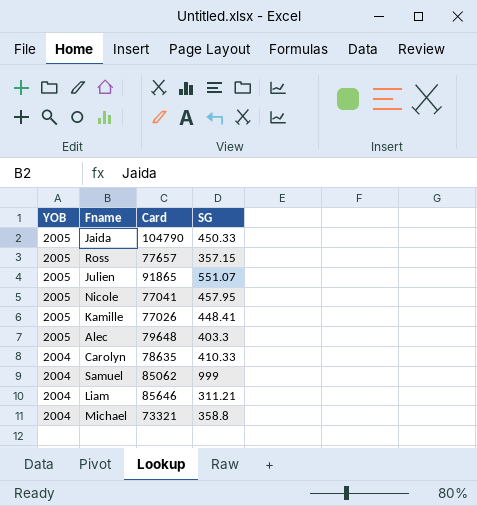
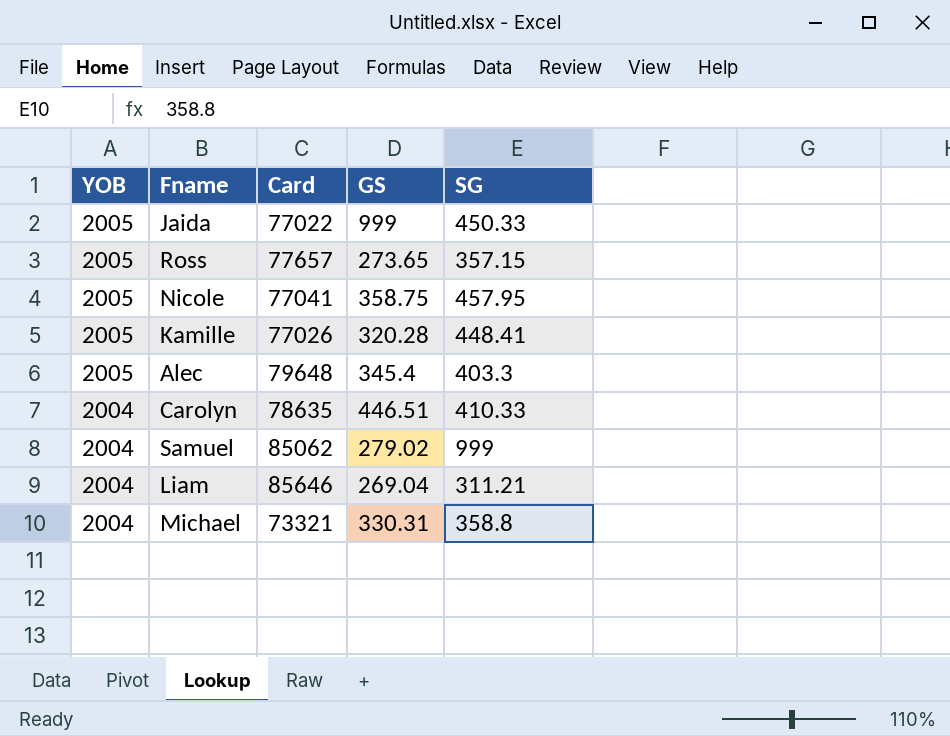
column GS | position: none -> 4
row Julien: 2005 | 91865 | 551.07 -> none
Jaida | Card: 104790 -> 77022

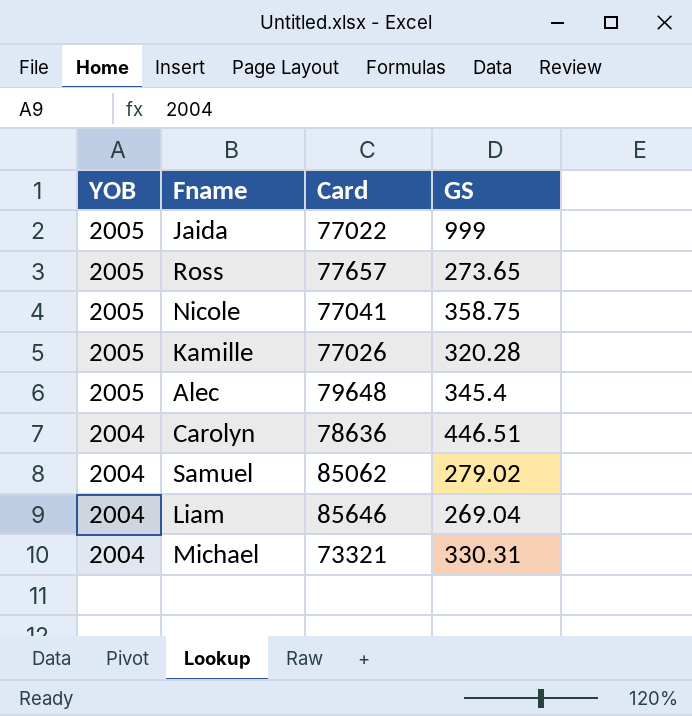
column SG | position: 5 -> none
Carolyn | Card: 78635 -> 78636

